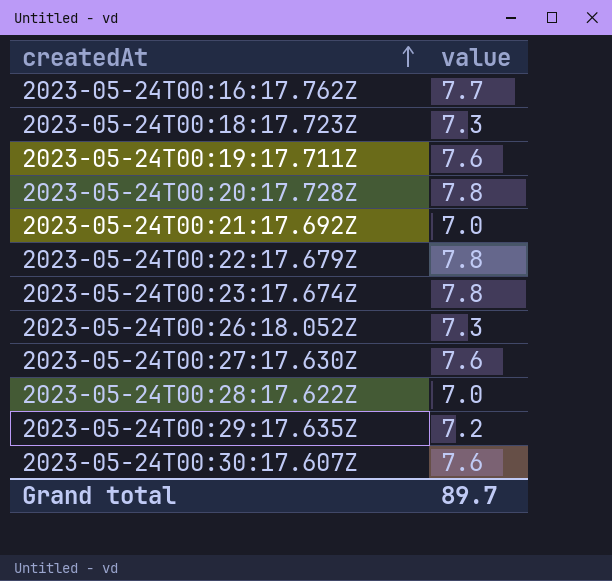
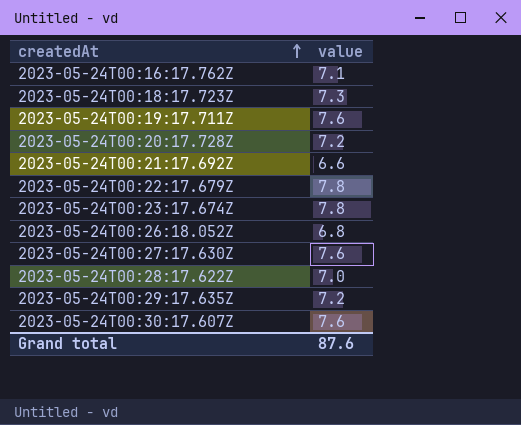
2023-05-24T00:16:17.762Z | value: 7.7 -> 7.1
2023-05-24T00:20:17.728Z | value: 7.8 -> 7.2
2023-05-24T00:21:17.692Z | value: 7.0 -> 6.6
2023-05-24T00:26:18.052Z | value: 7.3 -> 6.8
Grand total | value: 89.7 -> 87.6

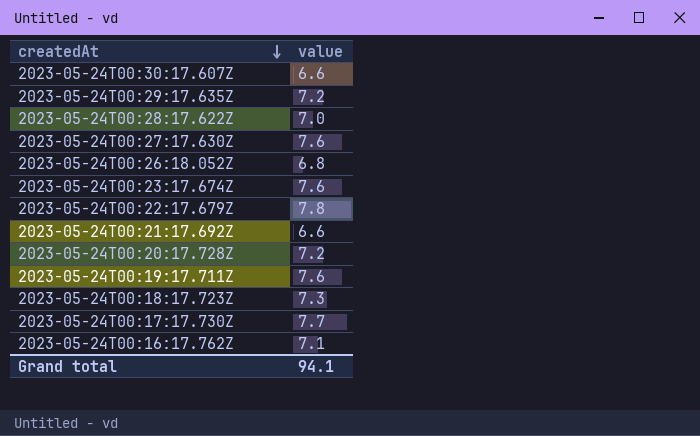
row order: createdAt ascending -> createdAt descending
2023-05-24T00:30:17.607Z | value: 7.6 -> 6.6
2023-05-24T00:23:17.674Z | value: 7.8 -> 7.6
row 2023-05-24T00:17:17.730Z: none -> 7.7
Grand total | value: 87.6 -> 94.1

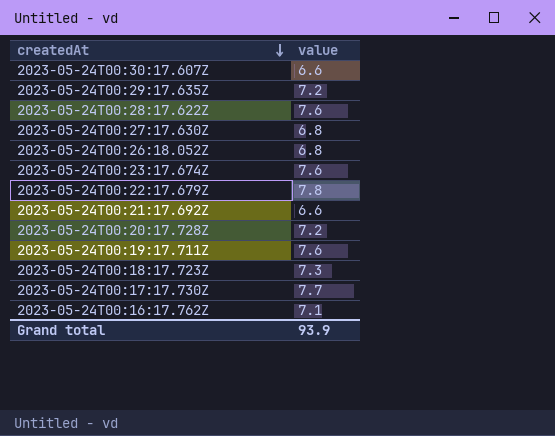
2023-05-24T00:28:17.622Z | value: 7.0 -> 7.6
2023-05-24T00:27:17.630Z | value: 7.6 -> 6.8
Grand total | value: 94.1 -> 93.9

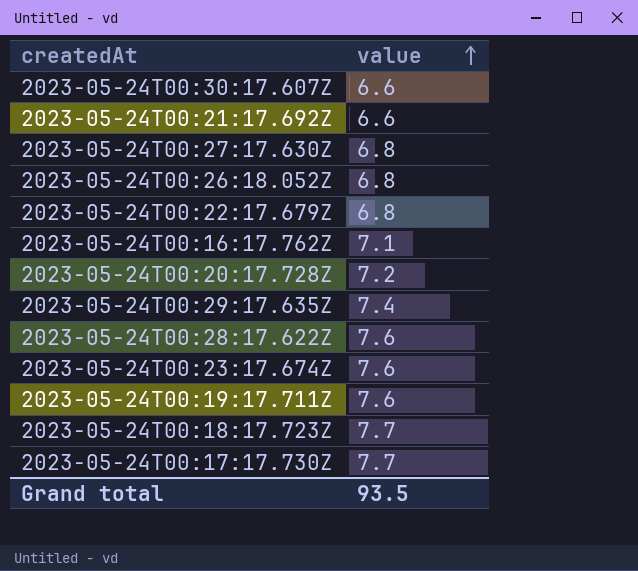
row order: createdAt descending -> value ascending
2023-05-24T00:22:17.679Z | value: 7.8 -> 6.8
2023-05-24T00:29:17.635Z | value: 7.2 -> 7.4
2023-05-24T00:18:17.723Z | value: 7.3 -> 7.7
Grand total | value: 93.9 -> 93.5

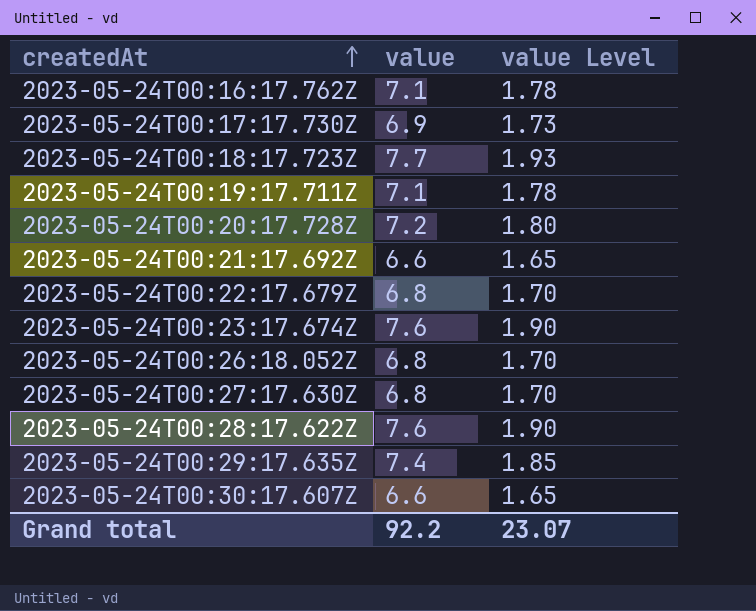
row order: value ascending -> createdAt ascending
column value Level | formula: none -> [value] * 0.25
2023-05-24T00:17:17.730Z | value: 7.7 -> 6.9
2023-05-24T00:19:17.711Z | value: 7.6 -> 7.1
Grand total | value: 93.5 -> 92.2

